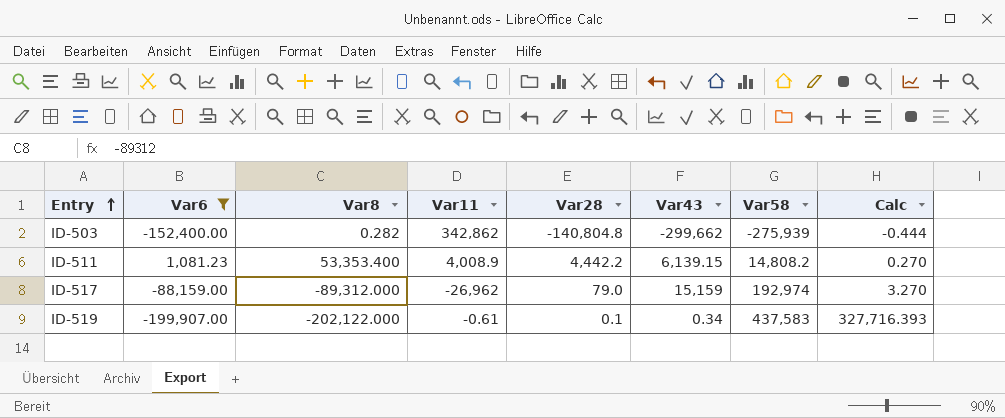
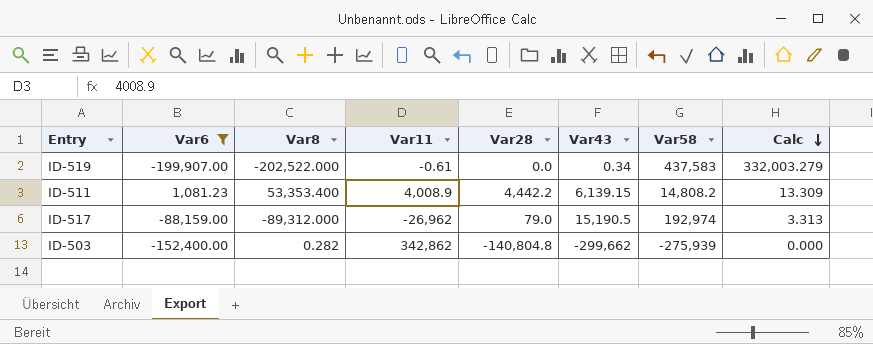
row order: Entry ascending -> Calc descending
column Calc | formula: [Var6] / [Var11] -> [Var8] / [Var11]
ID-519 | Var8: -202,122.000 -> -202,522.000
ID-519 | Var28: 0.1 -> 0.0
ID-517 | Var43: 15,159 -> 15,190.5

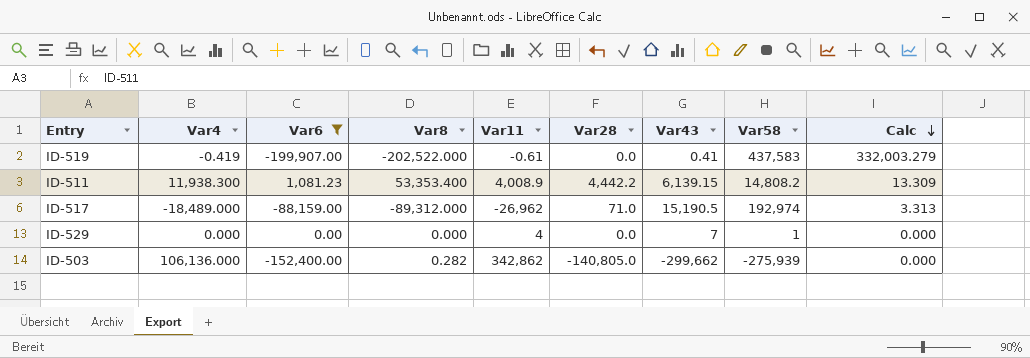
column Var4 | position: none -> 2
ID-519 | Var43: 0.34 -> 0.41
ID-517 | Var28: 79.0 -> 71.0
row ID-529: none -> 0.000 | 0.00 | 0.000 | 4 | 0.0 | 7 | 1 | 0.000
ID-503 | Var28: -140,804.8 -> -140,805.0

